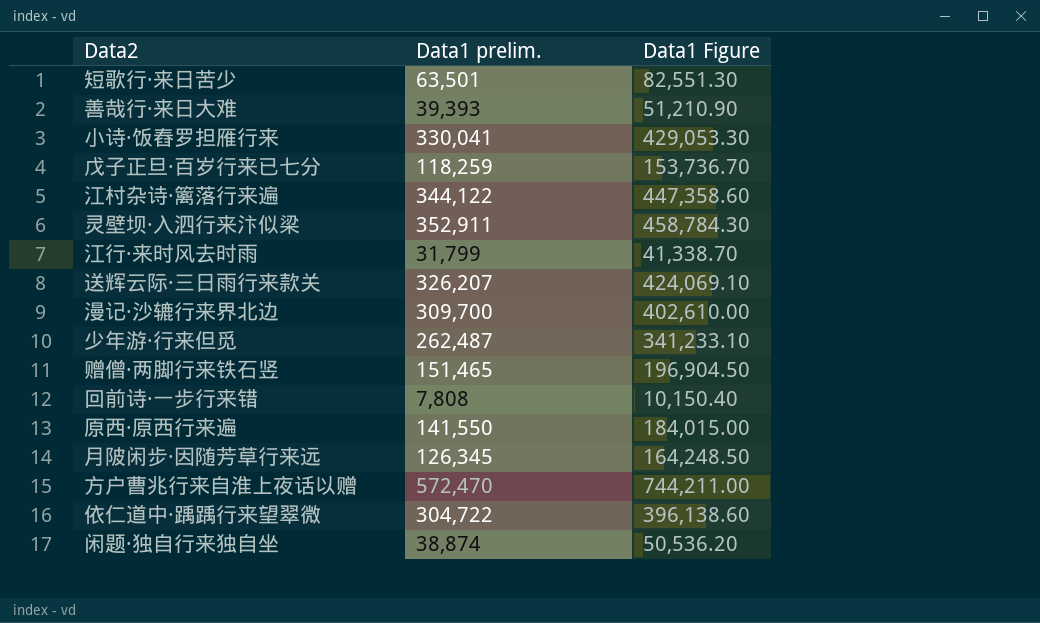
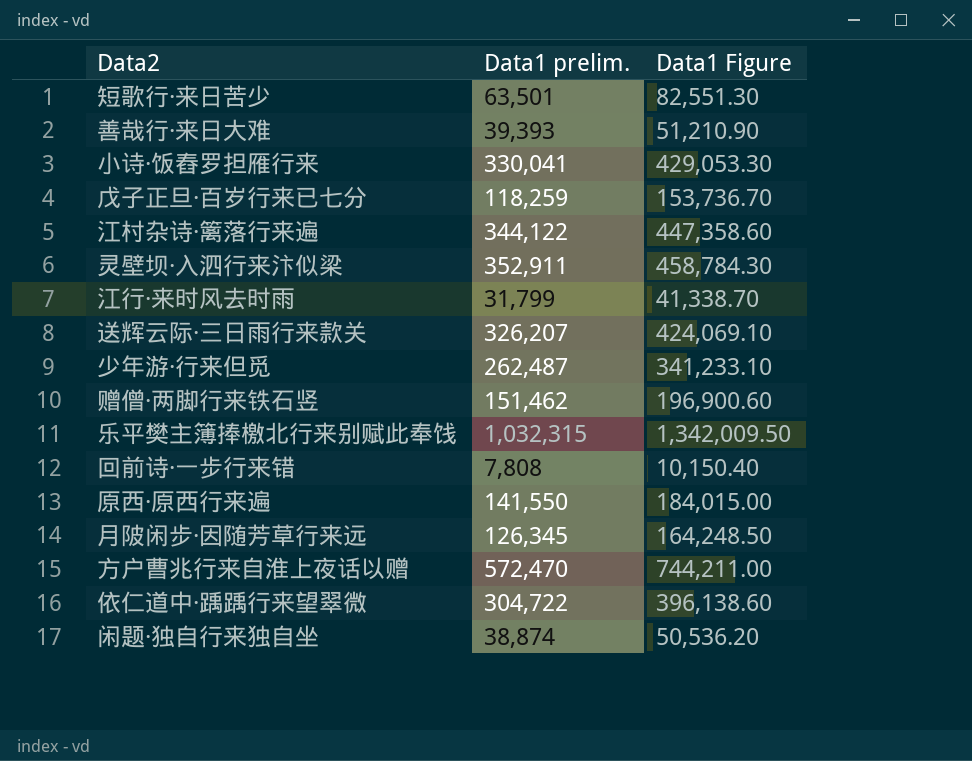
row 漫记·沙辘行来界北边: 309,700 | 402,610.00 -> none
赠僧·两脚行来铁石竖 | Data1 prelim.: 151,465 -> 151,462
赠僧·两脚行来铁石竖 | Data1 Figure: 196,904.50 -> 196,900.60
row 乐平樊主簿捧檄北行来别赋此奉饯: none -> 1,032,315 | 1,342,009.50

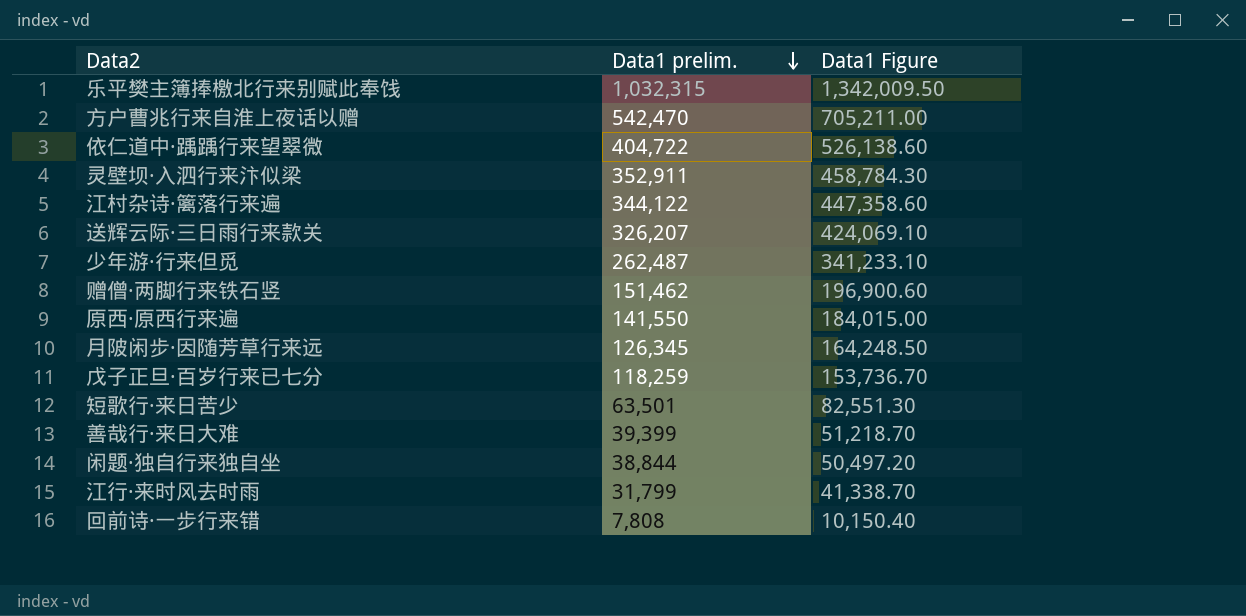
row order: none -> Data1 prelim. descending
row 小诗·饭舂罗担雁行来: 330,041 | 429,053.30 -> none
方户曹兆行来自淮上夜话以赠 | Data1 prelim.: 572,470 -> 542,470
方户曹兆行来自淮上夜话以赠 | Data1 Figure: 744,211.00 -> 705,211.00
依仁道中·踽踽行来望翠微 | Data1 prelim.: 304,722 -> 404,722
依仁道中·踽踽行来望翠微 | Data1 Figure: 396,138.60 -> 526,138.60
善哉行·来日大难 | Data1 prelim.: 39,393 -> 39,399
善哉行·来日大难 | Data1 Figure: 51,210.90 -> 51,218.70
闲题·独自行来独自坐 | Data1 prelim.: 38,874 -> 38,844
闲题·独自行来独自坐 | Data1 Figure: 50,536.20 -> 50,497.20

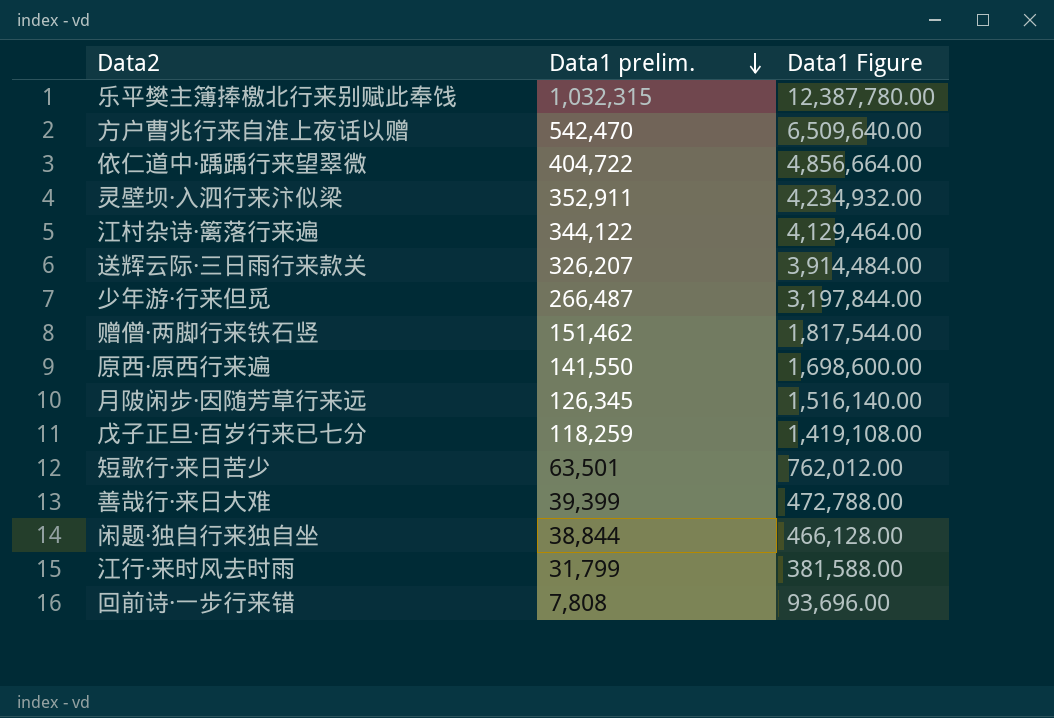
column Data1 Figure | formula: [Data1 prelim.] * 1.3 -> [Data1 prelim.] * 12
少年游·行来但觅 | Data1 prelim.: 262,487 -> 266,487

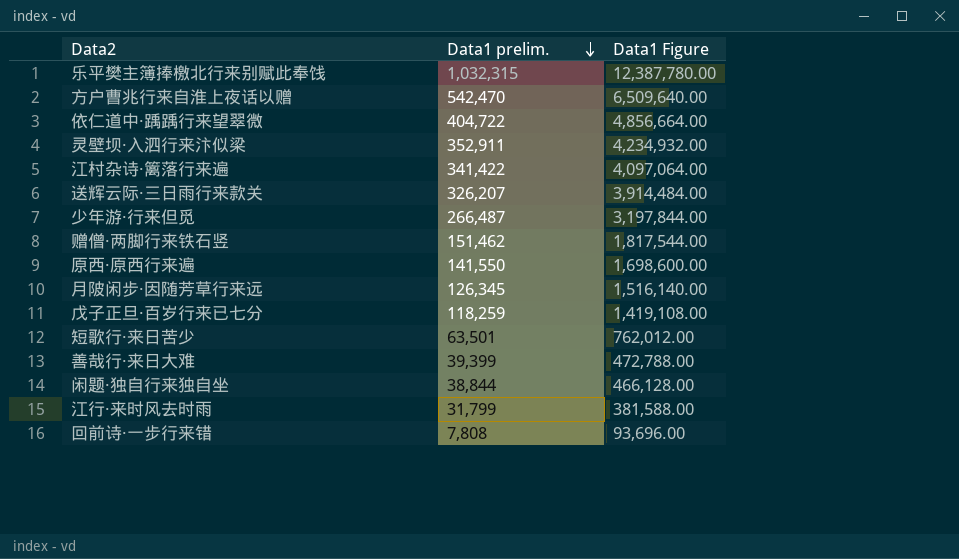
江村杂诗·篱落行来遍 | Data1 prelim.: 344,122 -> 341,422
江村杂诗·篱落行来遍 | Data1 Figure: 4,129,464.00 -> 4,097,064.00

